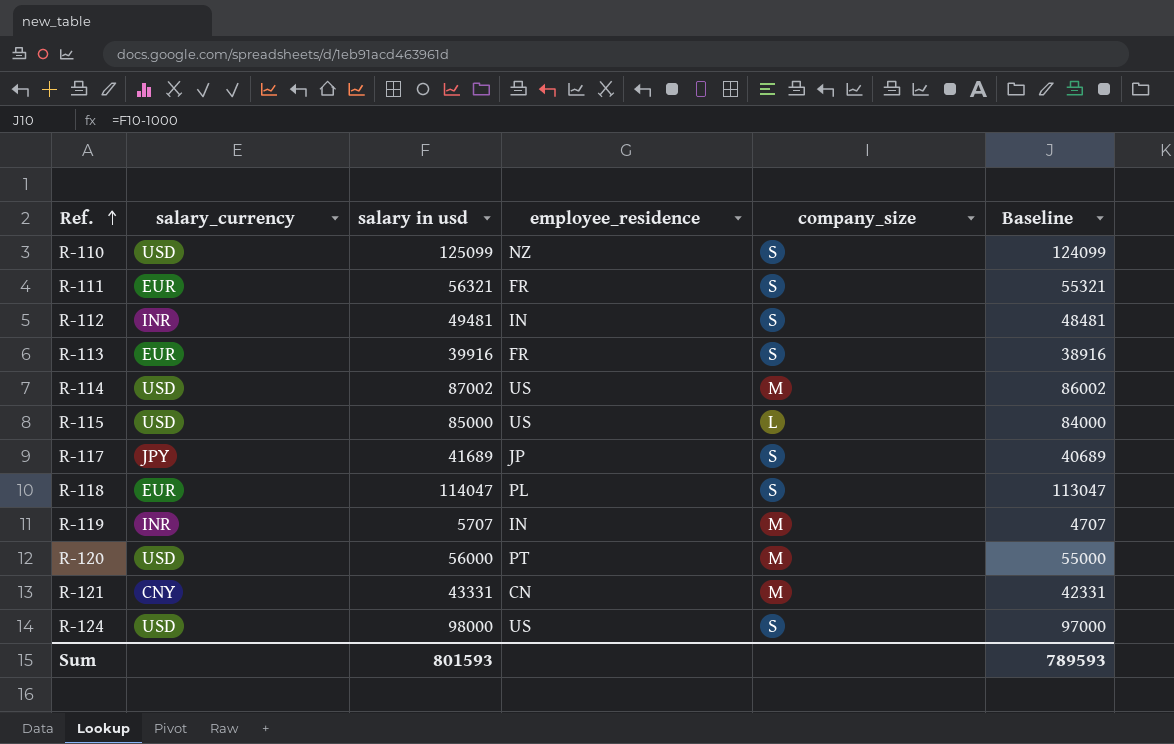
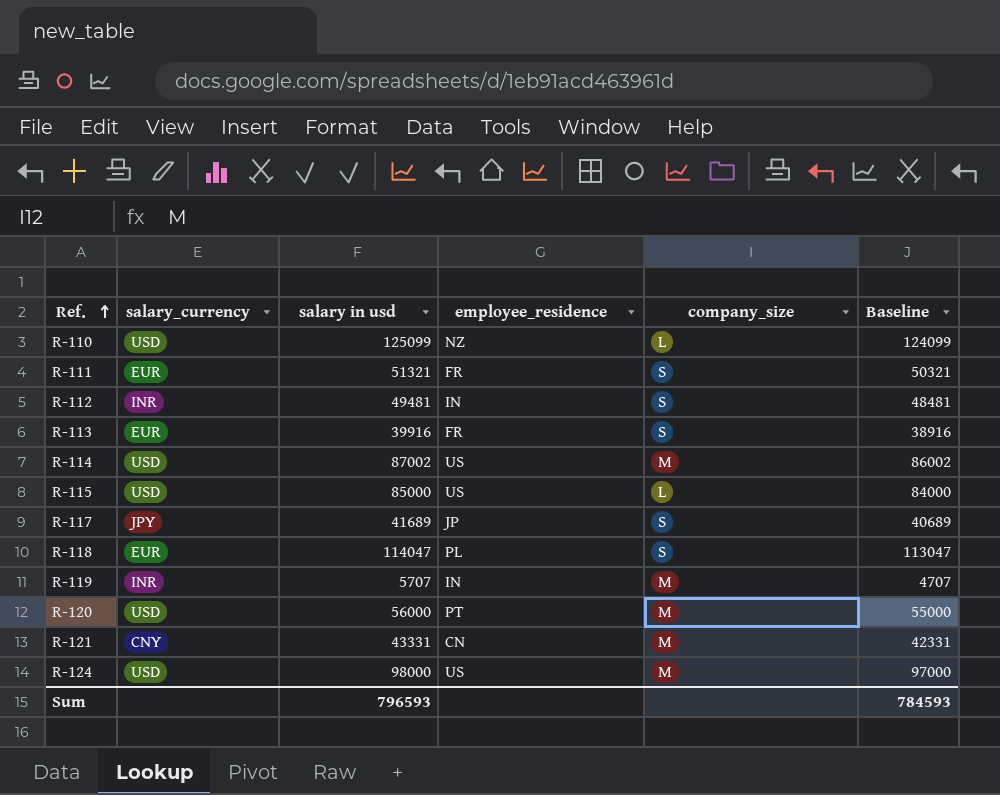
R-110 | company_size: S -> L
R-111 | salary in usd: 56321 -> 51321
R-111 | Baseline: 55321 -> 50321
R-124 | company_size: S -> M
Sum | salary in usd: 801593 -> 796593
Sum | Baseline: 789593 -> 784593

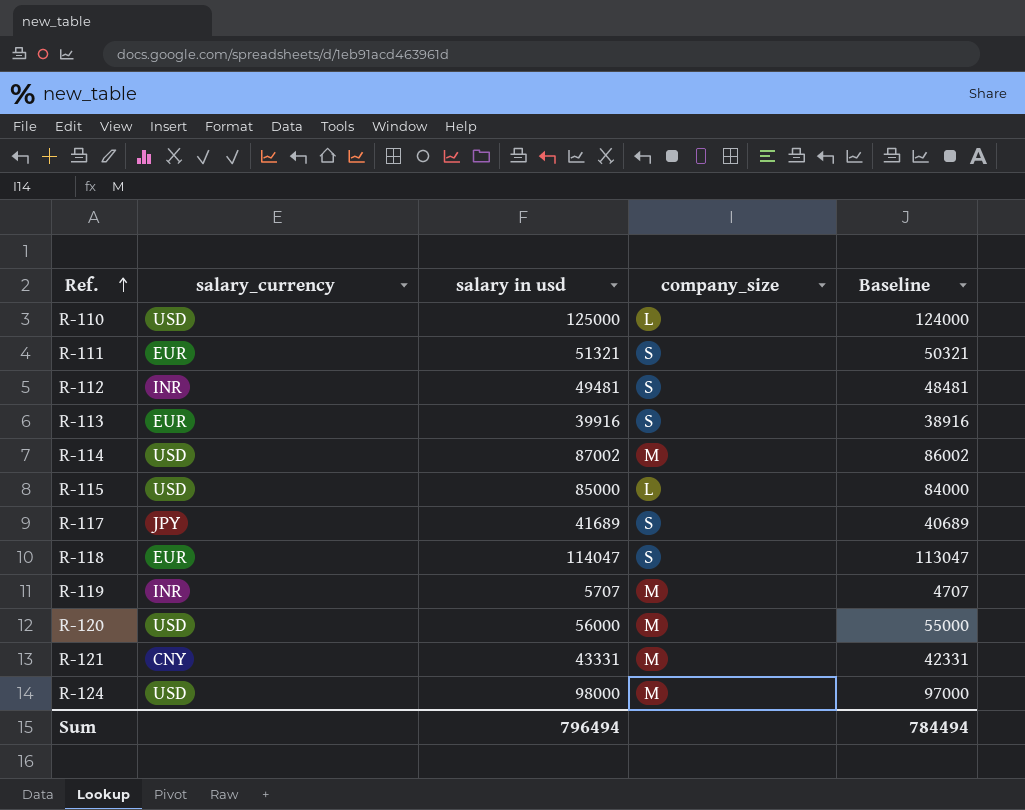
column employee_residence | position: 4 -> none
R-110 | salary in usd: 125099 -> 125000
R-110 | Baseline: 124099 -> 124000
Sum | salary in usd: 796593 -> 796494
Sum | Baseline: 784593 -> 784494

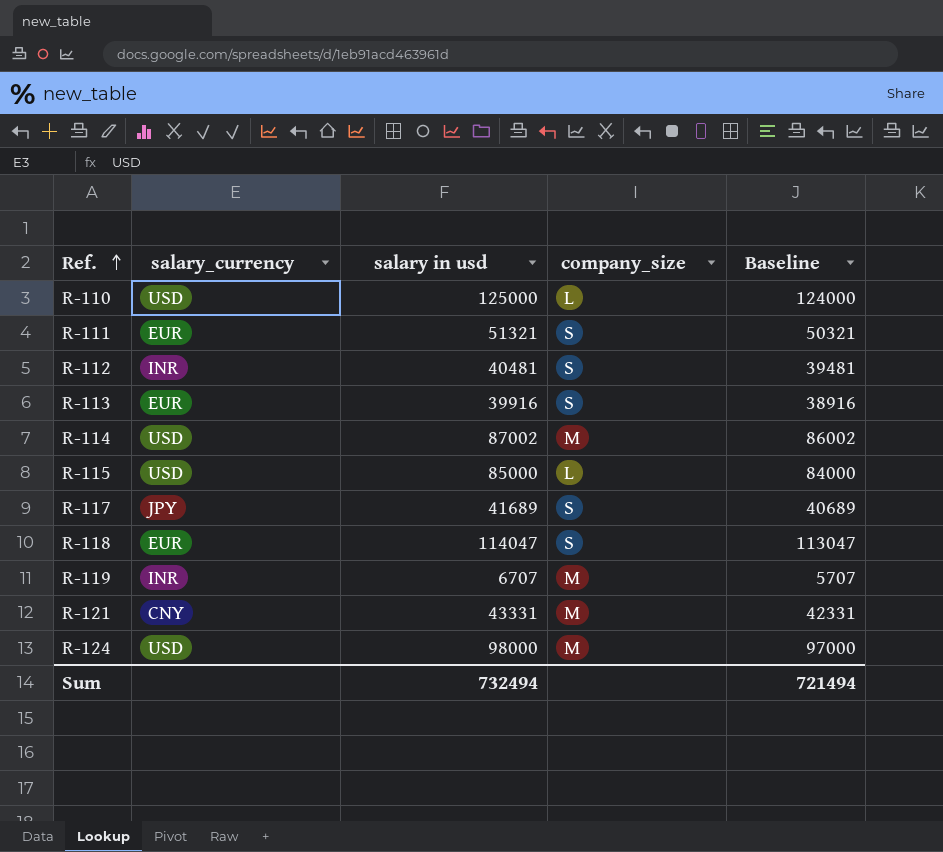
row R-120: USD | 56000 | M | 55000 -> none
R-112 | salary in usd: 49481 -> 40481
R-112 | Baseline: 48481 -> 39481
R-119 | salary in usd: 5707 -> 6707
R-119 | Baseline: 4707 -> 5707
Sum | salary in usd: 796494 -> 732494
Sum | Baseline: 784494 -> 721494

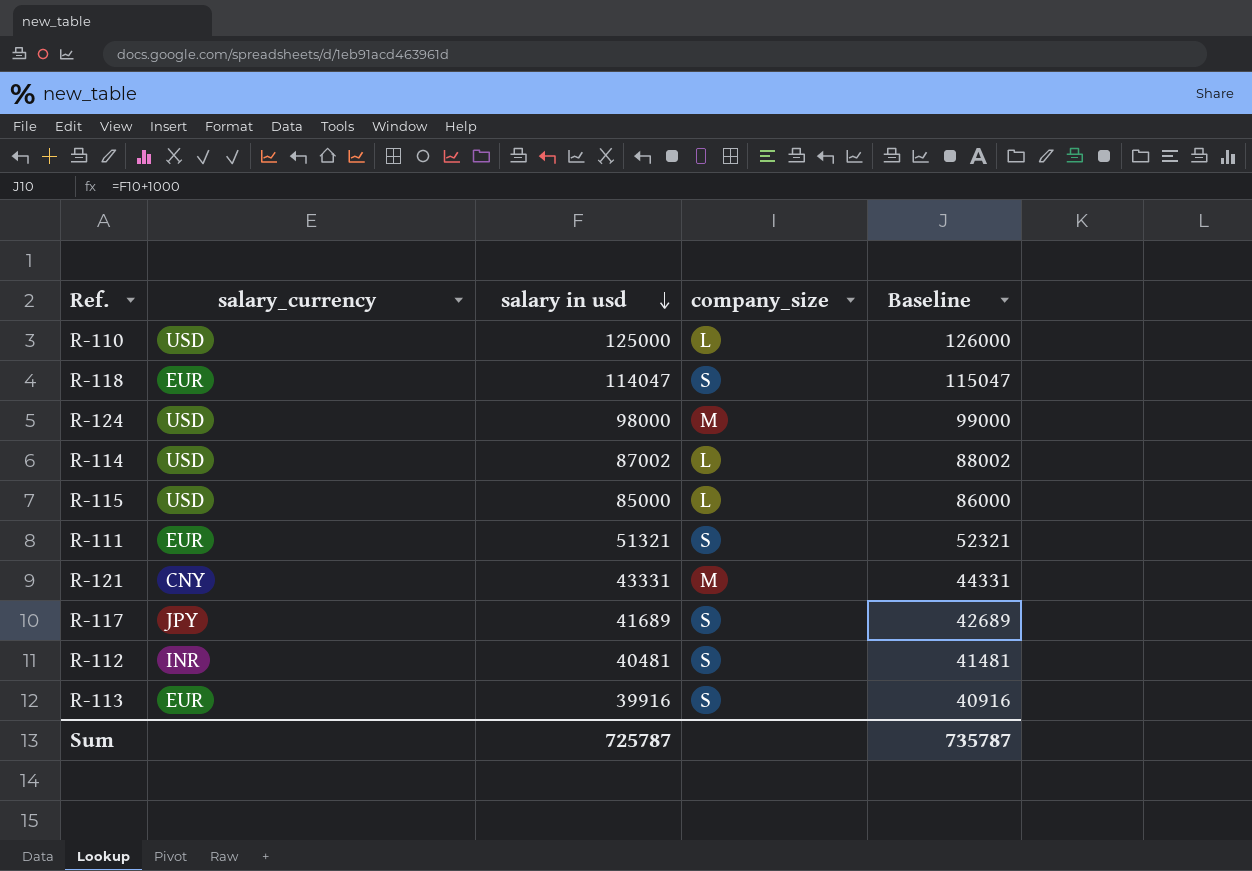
row order: Ref. ascending -> salary in usd descending
column Baseline | formula: [salary in usd] - 1000 -> [salary in usd] + 1000
row R-119: INR | 6707 | M | 5707 -> none
R-114 | company_size: M -> L
Sum | salary in usd: 732494 -> 725787
Sum | Baseline: 721494 -> 735787

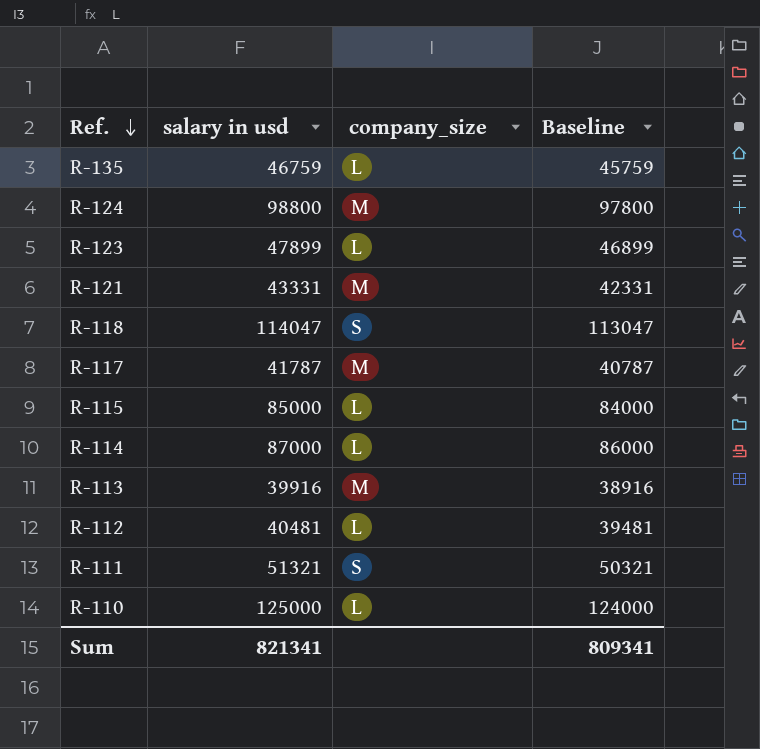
row order: salary in usd descending -> Ref. descending
column salary_currency | position: 2 -> none
column Baseline | formula: [salary in usd] + 1000 -> [salary in usd] - 1000
row R-135: none -> 46759 | L | 45759
R-124 | salary in usd: 98000 -> 98800
row R-123: none -> 47899 | L | 46899
R-117 | salary in usd: 41689 -> 41787
R-117 | company_size: S -> M
R-114 | salary in usd: 87002 -> 87000
R-113 | company_size: S -> M
R-112 | company_size: S -> L
Sum | salary in usd: 725787 -> 821341
Sum | Baseline: 735787 -> 809341

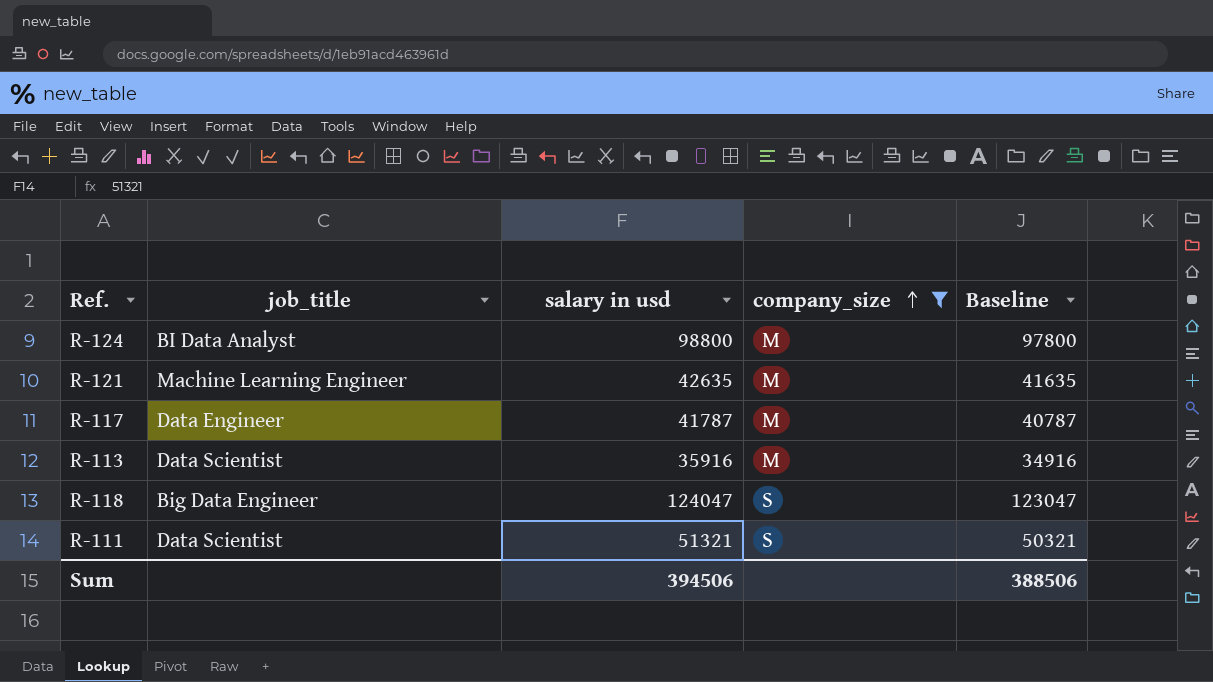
filter: none -> company_size != L
row order: Ref. descending -> company_size ascending
column job_title | position: none -> 2
R-121 | salary in usd: 43331 -> 42635
R-121 | Baseline: 42331 -> 41635
R-113 | salary in usd: 39916 -> 35916
R-113 | Baseline: 38916 -> 34916
R-118 | salary in usd: 114047 -> 124047
R-118 | Baseline: 113047 -> 123047
Sum | salary in usd: 821341 -> 394506
Sum | Baseline: 809341 -> 388506

